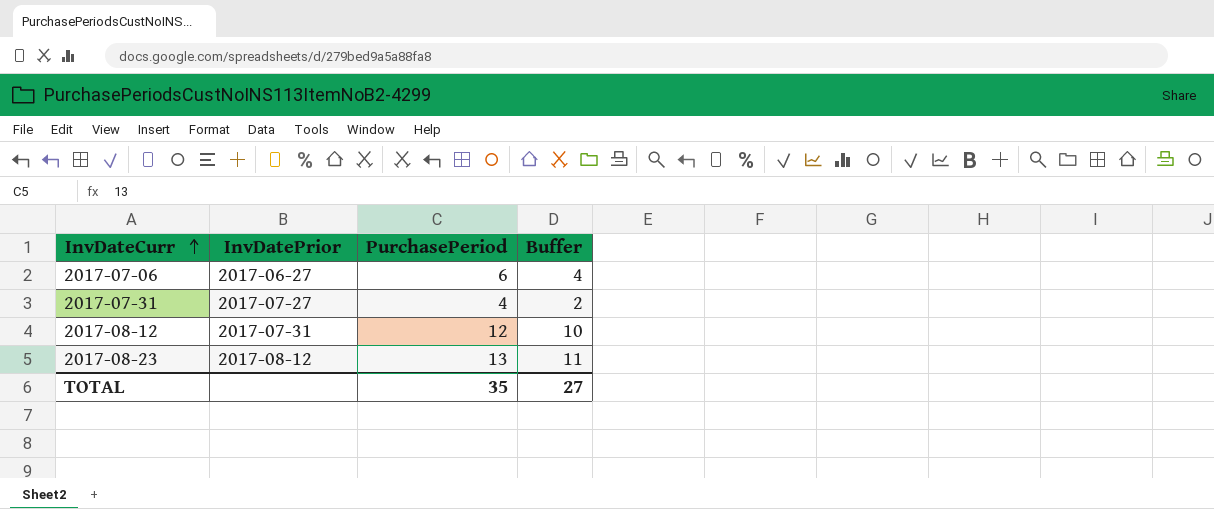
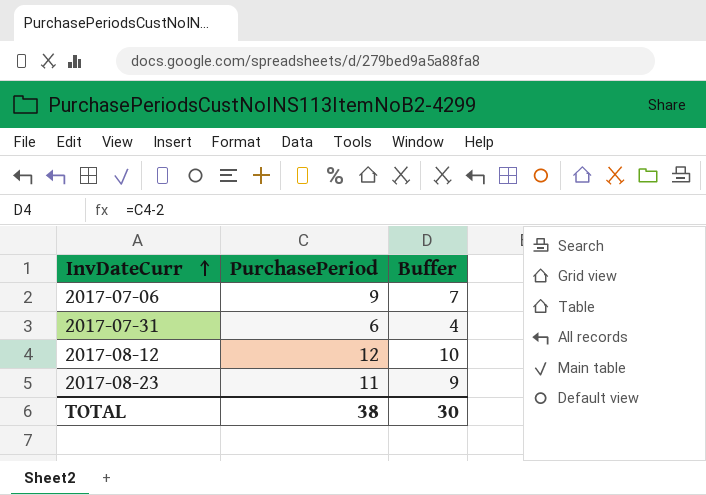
column InvDatePrior | position: 2 -> none
2017-07-06 | PurchasePeriod: 6 -> 9
2017-07-06 | Buffer: 4 -> 7
2017-07-31 | PurchasePeriod: 4 -> 6
2017-07-31 | Buffer: 2 -> 4
2017-08-23 | PurchasePeriod: 13 -> 11
2017-08-23 | Buffer: 11 -> 9
TOTAL | PurchasePeriod: 35 -> 38
TOTAL | Buffer: 27 -> 30

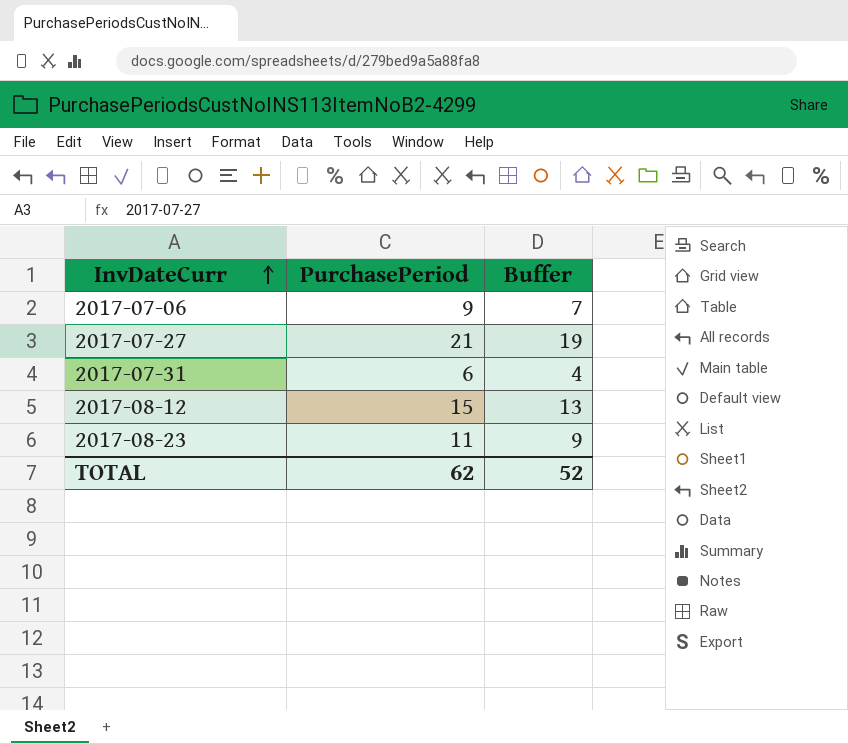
row 2017-07-27: none -> 21 | 19
2017-08-12 | PurchasePeriod: 12 -> 15
2017-08-12 | Buffer: 10 -> 13
TOTAL | PurchasePeriod: 38 -> 62
TOTAL | Buffer: 30 -> 52

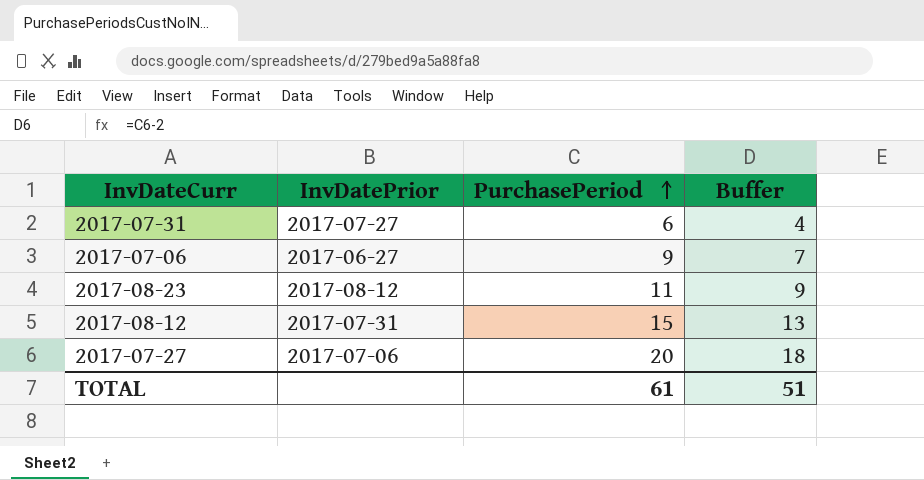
row order: InvDateCurr ascending -> PurchasePeriod ascending
column InvDatePrior | position: none -> 2
2017-07-27 | PurchasePeriod: 21 -> 20
2017-07-27 | Buffer: 19 -> 18
TOTAL | PurchasePeriod: 62 -> 61
TOTAL | Buffer: 52 -> 51

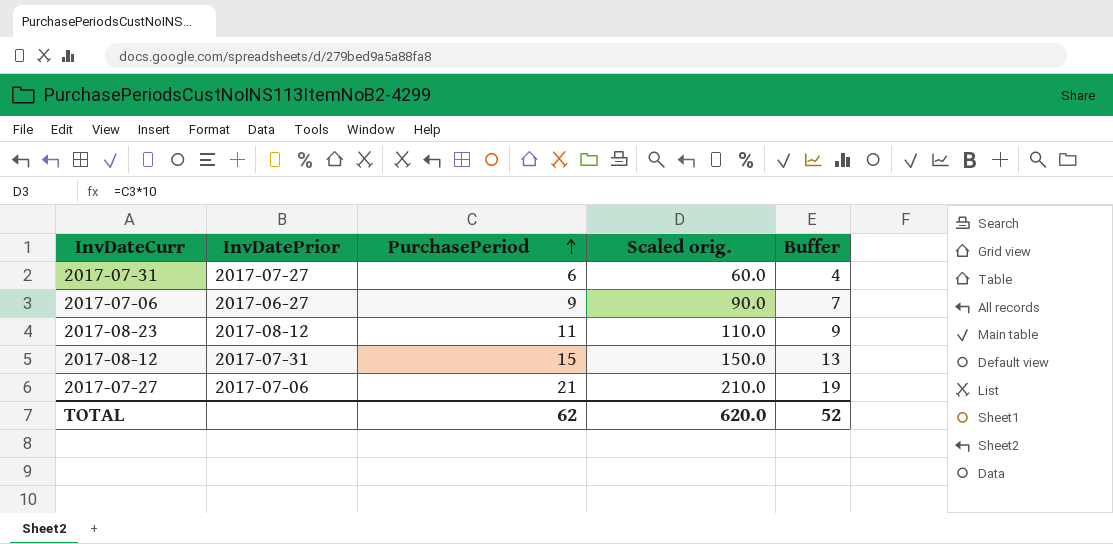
column Scaled orig. | formula: none -> [PurchasePeriod] * 10
2017-07-27 | PurchasePeriod: 20 -> 21
2017-07-27 | Buffer: 18 -> 19
TOTAL | PurchasePeriod: 61 -> 62
TOTAL | Buffer: 51 -> 52

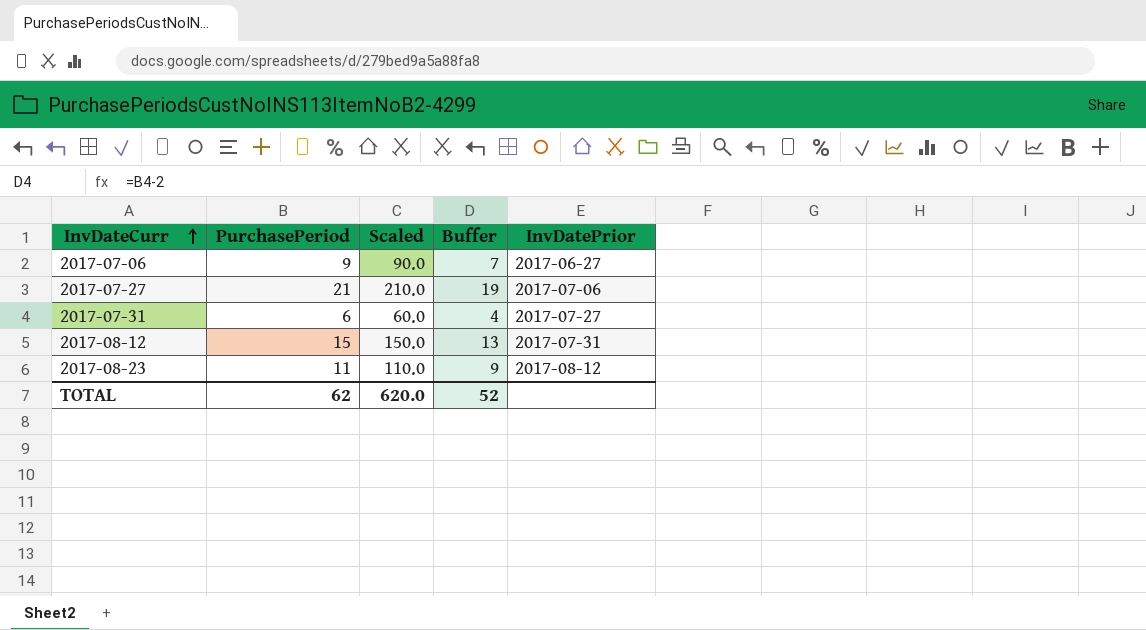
row order: PurchasePeriod ascending -> InvDateCurr ascending
column name: Scaled orig. -> Scaled
column InvDatePrior | position: 2 -> 5

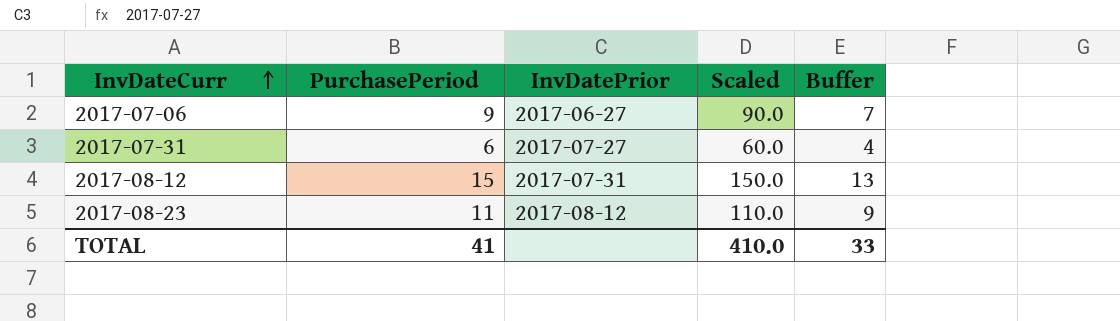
column InvDatePrior | position: 5 -> 3
row 2017-07-27: 21 | 210.0 | 19 | 2017-07-06 -> none
TOTAL | PurchasePeriod: 62 -> 41
TOTAL | Scaled: 620.0 -> 410.0
TOTAL | Buffer: 52 -> 33

